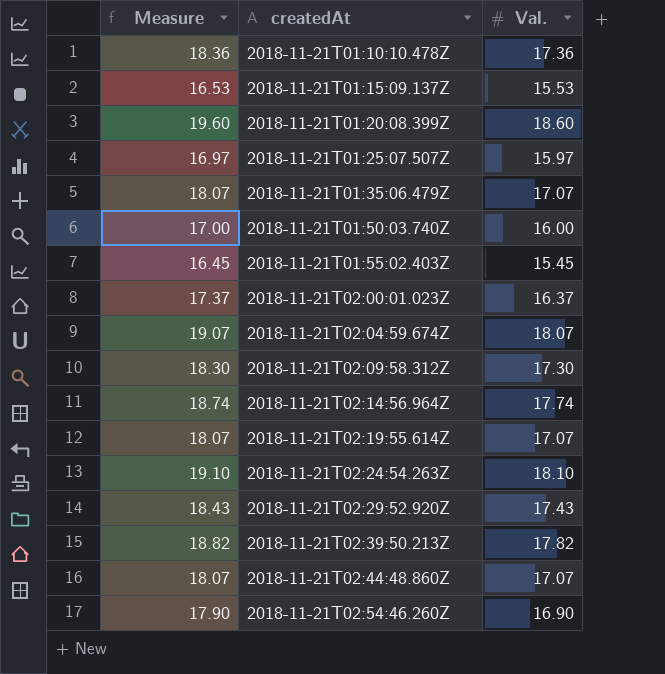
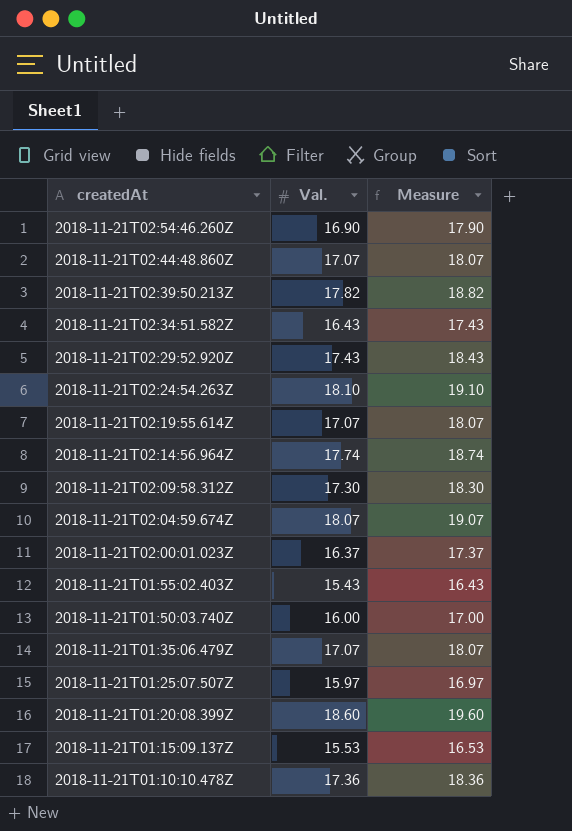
row order: createdAt ascending -> createdAt descending
column Measure | position: 1 -> 3
row 2018-11-21T02:34:51.582Z: none -> 16.43 | 17.43
2018-11-21T01:55:02.403Z | Val.: 15.45 -> 15.43
2018-11-21T01:55:02.403Z | Measure: 16.45 -> 16.43

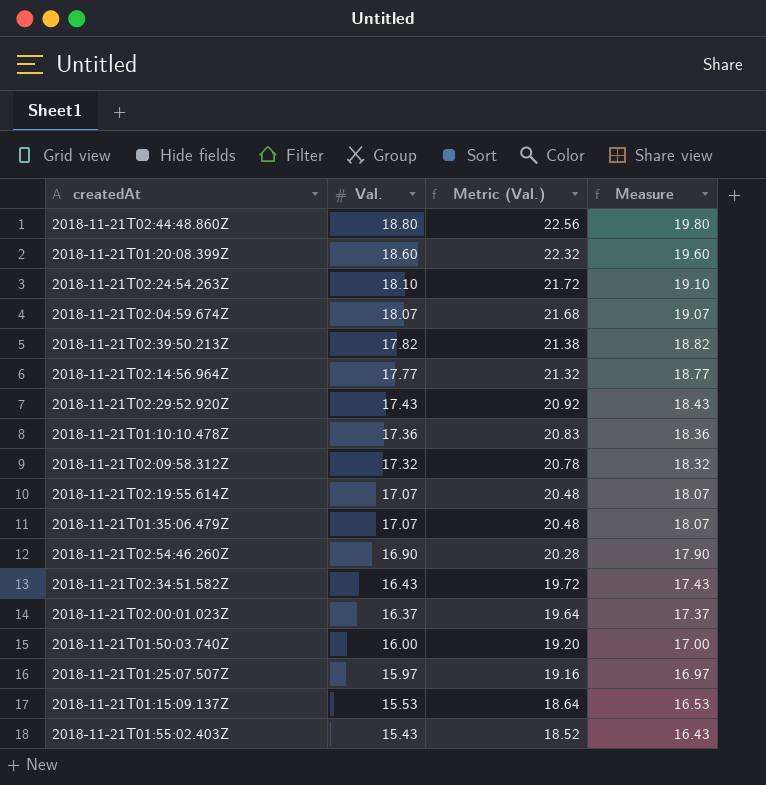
row order: createdAt descending -> Val. descending
column Metric (Val.) | formula: none -> [Val.] * 1.2
2018-11-21T02:44:48.860Z | Val.: 17.07 -> 18.80
2018-11-21T02:44:48.860Z | Measure: 18.07 -> 19.80
2018-11-21T02:14:56.964Z | Val.: 17.74 -> 17.77
2018-11-21T02:14:56.964Z | Measure: 18.74 -> 18.77
2018-11-21T02:09:58.312Z | Val.: 17.30 -> 17.32
2018-11-21T02:09:58.312Z | Measure: 18.30 -> 18.32

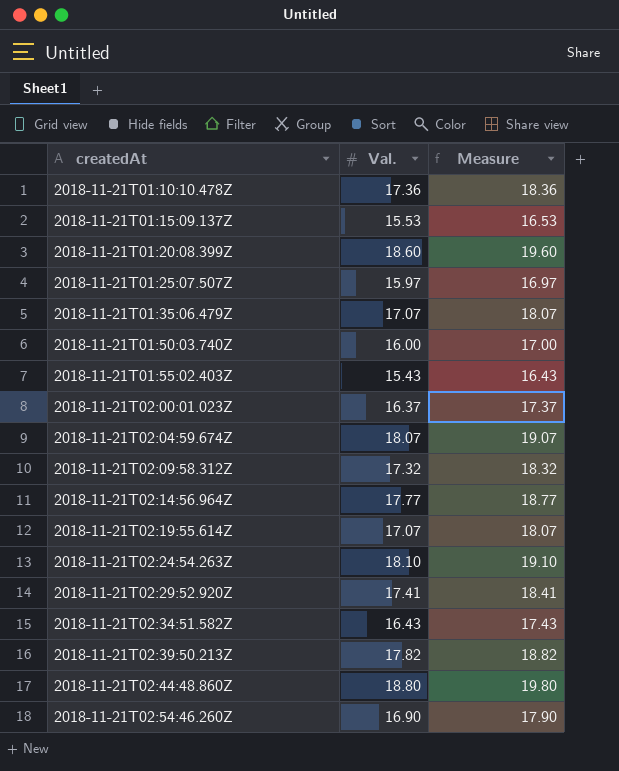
row order: Val. descending -> createdAt ascending
column Metric (Val.) | formula: [Val.] * 1.2 -> none
2018-11-21T02:29:52.920Z | Val.: 17.43 -> 17.41
2018-11-21T02:29:52.920Z | Measure: 18.43 -> 18.41

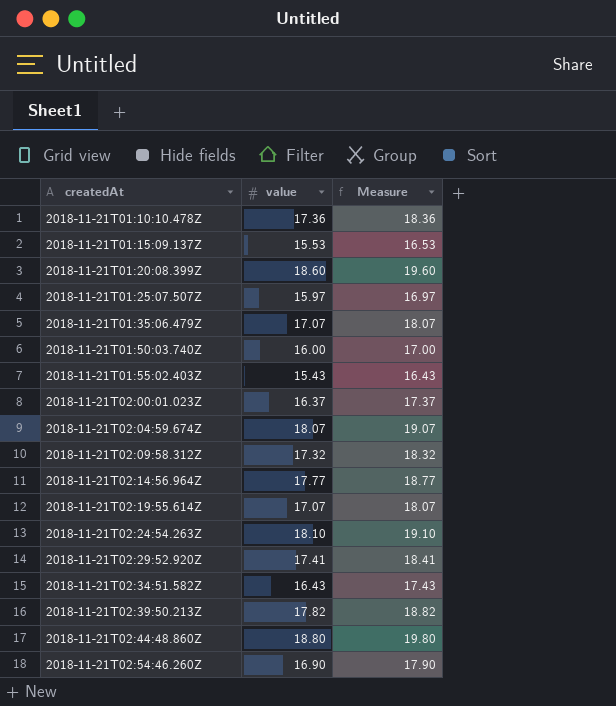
column name: Val. -> value

